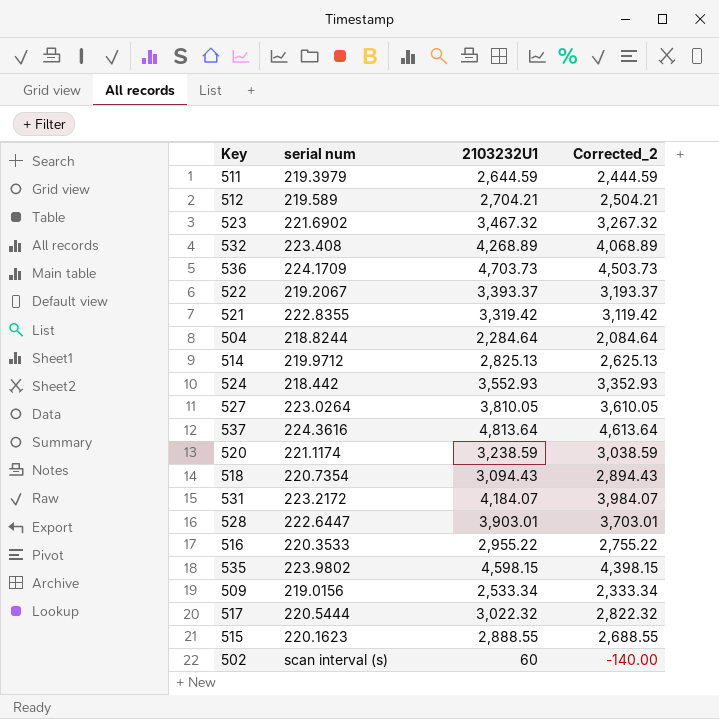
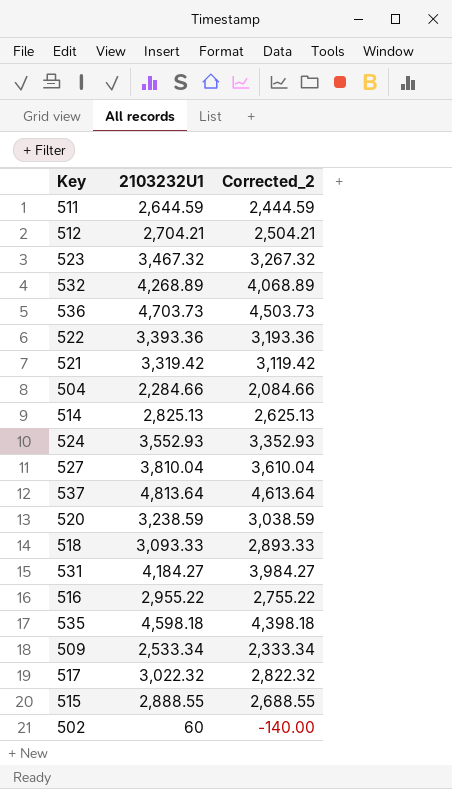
column serial num | position: 2 -> none
row 528: 222.6447 | 3,903.01 | 3,703.01 -> none
522 | 2103232U1: 3,393.37 -> 3,393.36
522 | Corrected_2: 3,193.37 -> 3,193.36
504 | 2103232U1: 2,284.64 -> 2,284.66
504 | Corrected_2: 2,084.64 -> 2,084.66
527 | 2103232U1: 3,810.05 -> 3,810.04
527 | Corrected_2: 3,610.05 -> 3,610.04
518 | 2103232U1: 3,094.43 -> 3,093.33
518 | Corrected_2: 2,894.43 -> 2,893.33
531 | 2103232U1: 4,184.07 -> 4,184.27
531 | Corrected_2: 3,984.07 -> 3,984.27
535 | 2103232U1: 4,598.15 -> 4,598.18
535 | Corrected_2: 4,398.15 -> 4,398.18

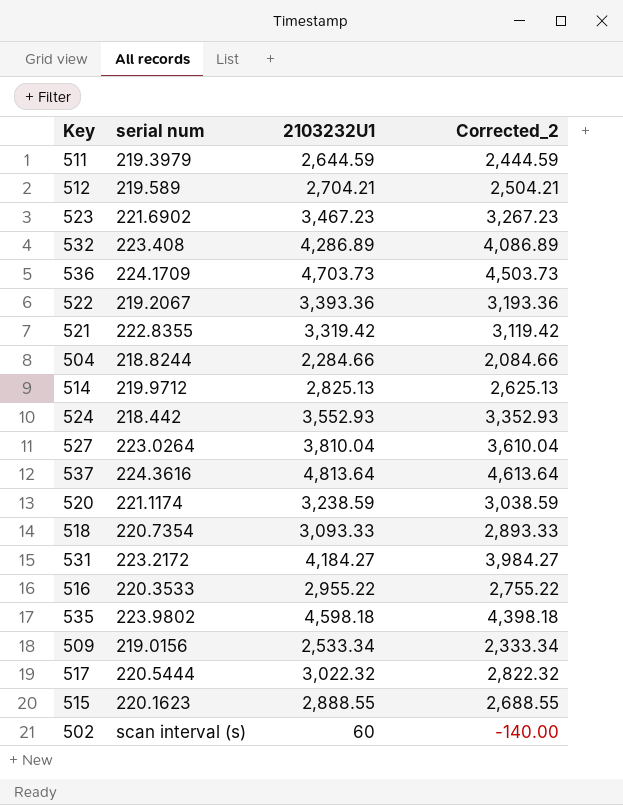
column serial num | position: none -> 2
523 | 2103232U1: 3,467.32 -> 3,467.23
523 | Corrected_2: 3,267.32 -> 3,267.23
532 | 2103232U1: 4,268.89 -> 4,286.89
532 | Corrected_2: 4,068.89 -> 4,086.89

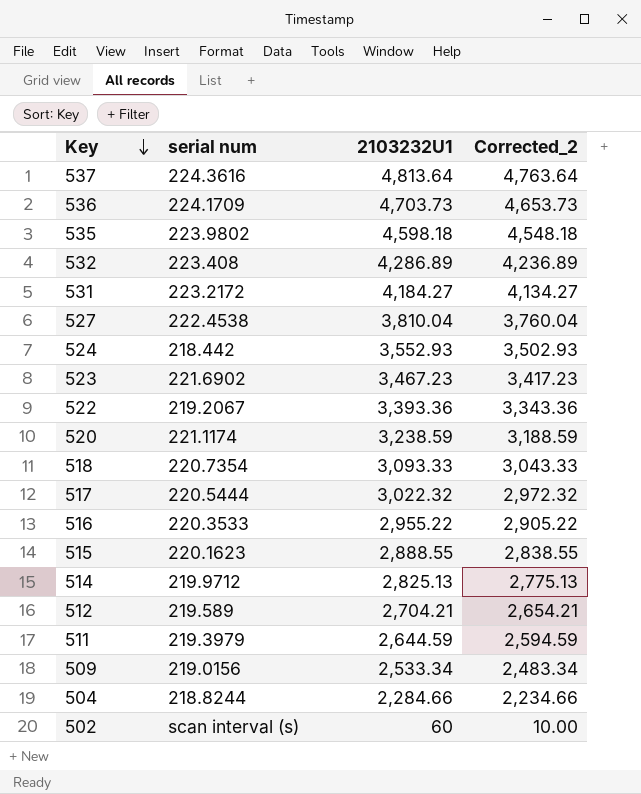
row order: none -> Key descending
column Corrected_2 | formula: [2103232U1] - 200 -> [2103232U1] - 50
row 521: 222.8355 | 3,319.42 | 3,119.42 -> none
527 | serial num: 223.0264 -> 222.4538

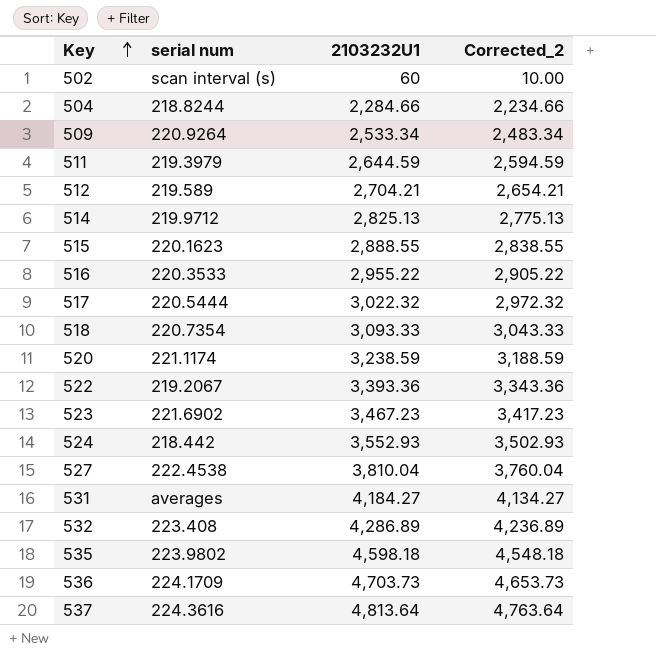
row order: Key descending -> Key ascending
509 | serial num: 219.0156 -> 220.9264
531 | serial num: 223.2172 -> averages

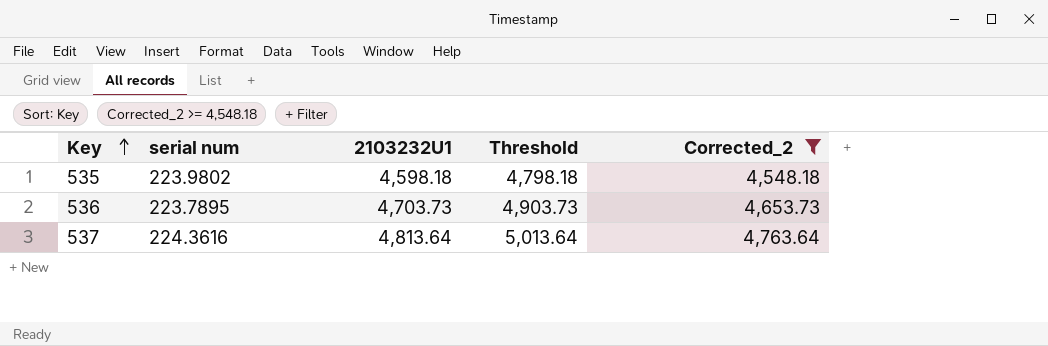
filter: none -> Corrected_2 >= 4,548.18
column Threshold | formula: none -> [2103232U1] + 200
536 | serial num: 224.1709 -> 223.7895

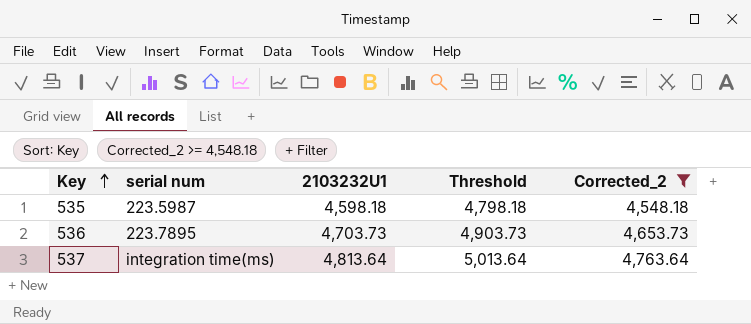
535 | serial num: 223.9802 -> 223.5987
537 | serial num: 224.3616 -> integration time(ms)

